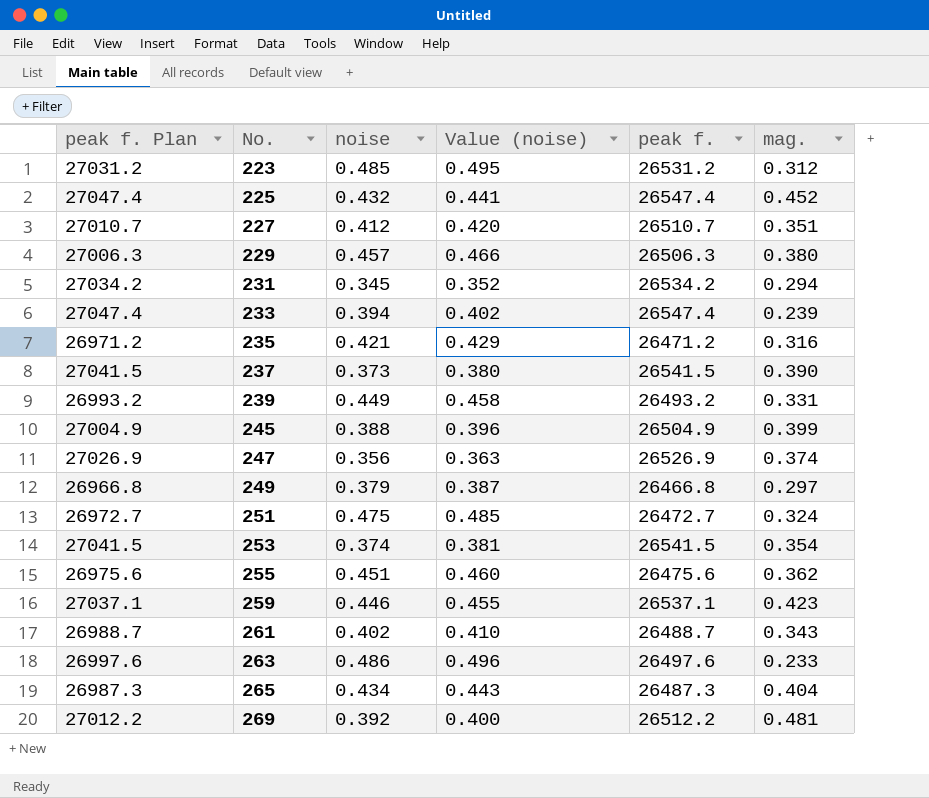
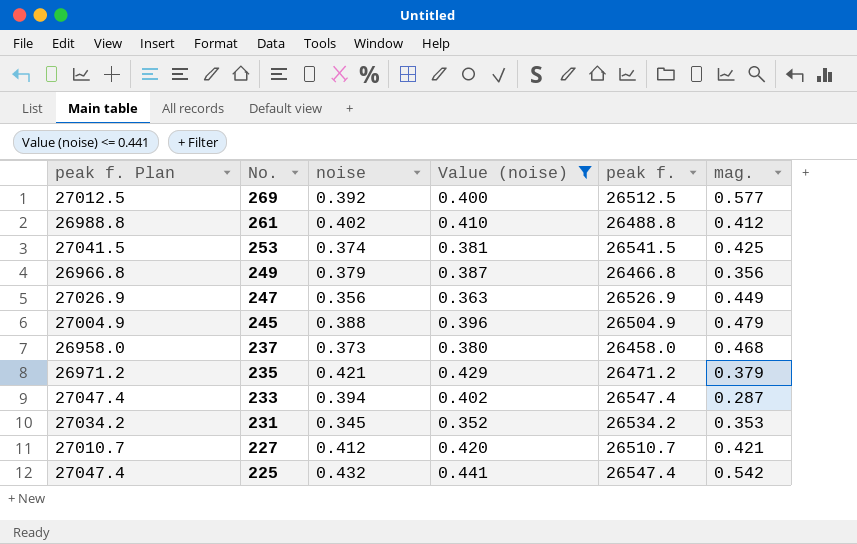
filter: none -> Value (noise) <= 0.441
row order: No. ascending -> No. descending
269 | peak f. Plan: 27012.2 -> 27012.5
269 | peak f.: 26512.2 -> 26512.5
269 | mag.: 0.481 -> 0.577
261 | peak f. Plan: 26988.7 -> 26988.8
261 | peak f.: 26488.7 -> 26488.8
261 | mag.: 0.343 -> 0.412
253 | mag.: 0.354 -> 0.425
249 | mag.: 0.297 -> 0.356
247 | mag.: 0.374 -> 0.449
245 | mag.: 0.399 -> 0.479
237 | peak f. Plan: 27041.5 -> 26958.0
237 | peak f.: 26541.5 -> 26458.0
237 | mag.: 0.390 -> 0.468
235 | mag.: 0.316 -> 0.379
233 | mag.: 0.239 -> 0.287
231 | mag.: 0.294 -> 0.353
227 | mag.: 0.351 -> 0.421
225 | mag.: 0.452 -> 0.542

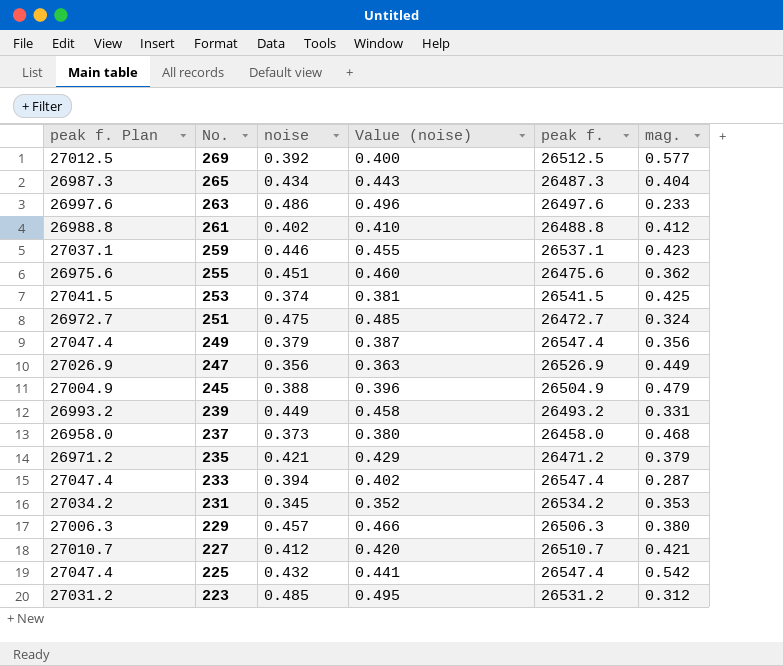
filter: Value (noise) <= 0.441 -> none
249 | peak f. Plan: 26966.8 -> 27047.4
249 | peak f.: 26466.8 -> 26547.4

